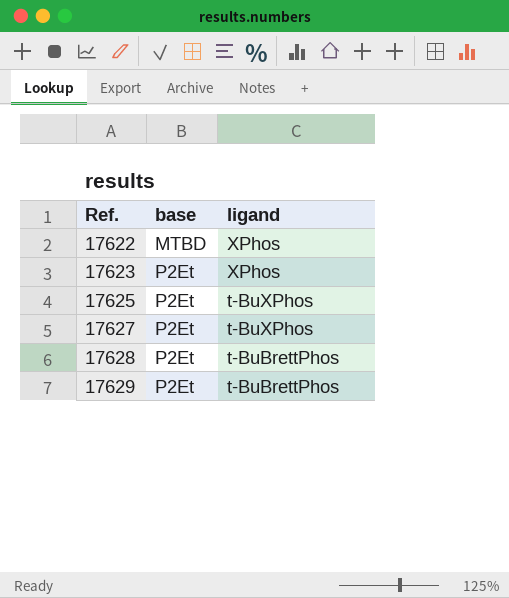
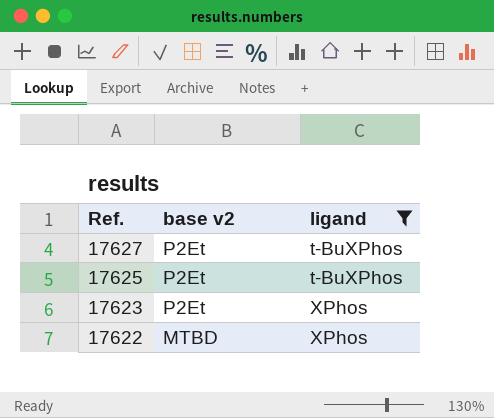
filter: none -> ligand != t-BuBrettPhos
row order: Ref. ascending -> Ref. descending
column name: base -> base v2

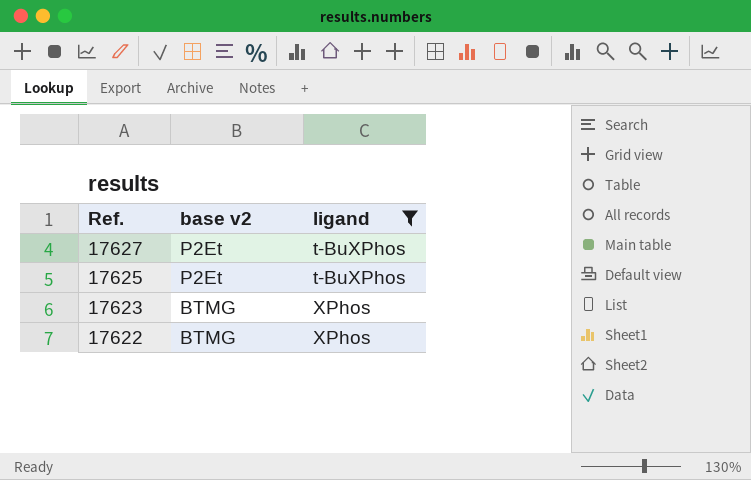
17623 | base v2: P2Et -> BTMG
17622 | base v2: MTBD -> BTMG

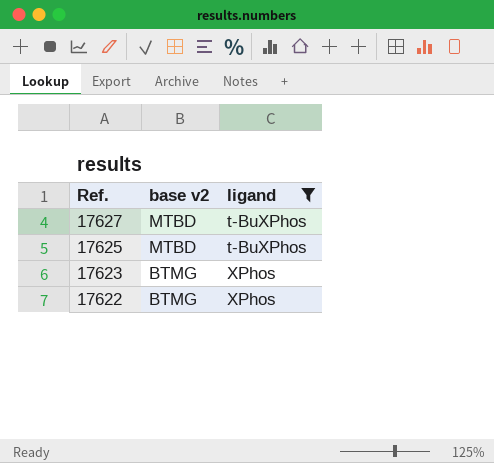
17627 | base v2: P2Et -> MTBD
17625 | base v2: P2Et -> MTBD

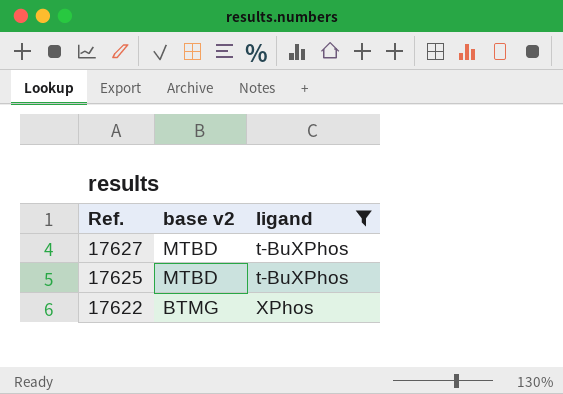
row 17623: BTMG | XPhos -> none

